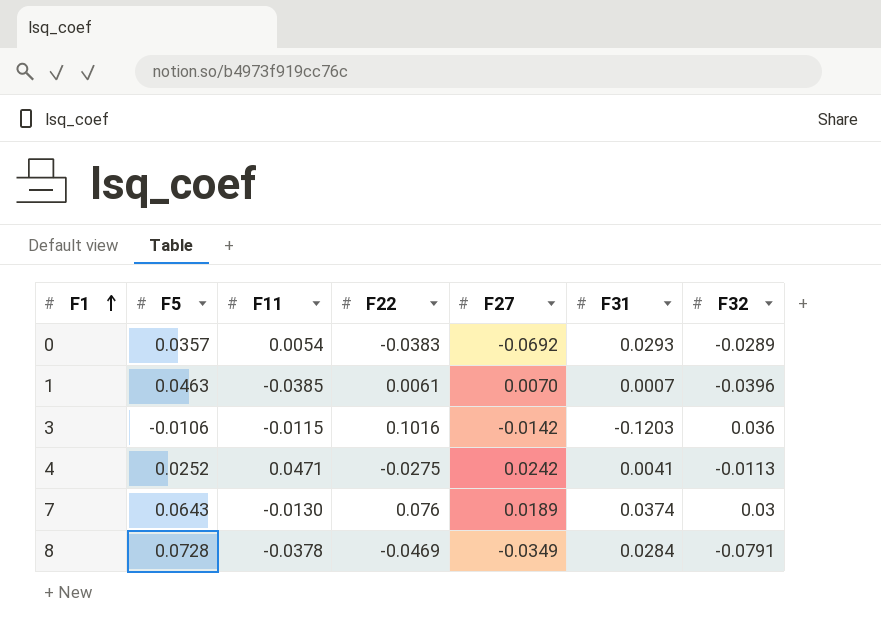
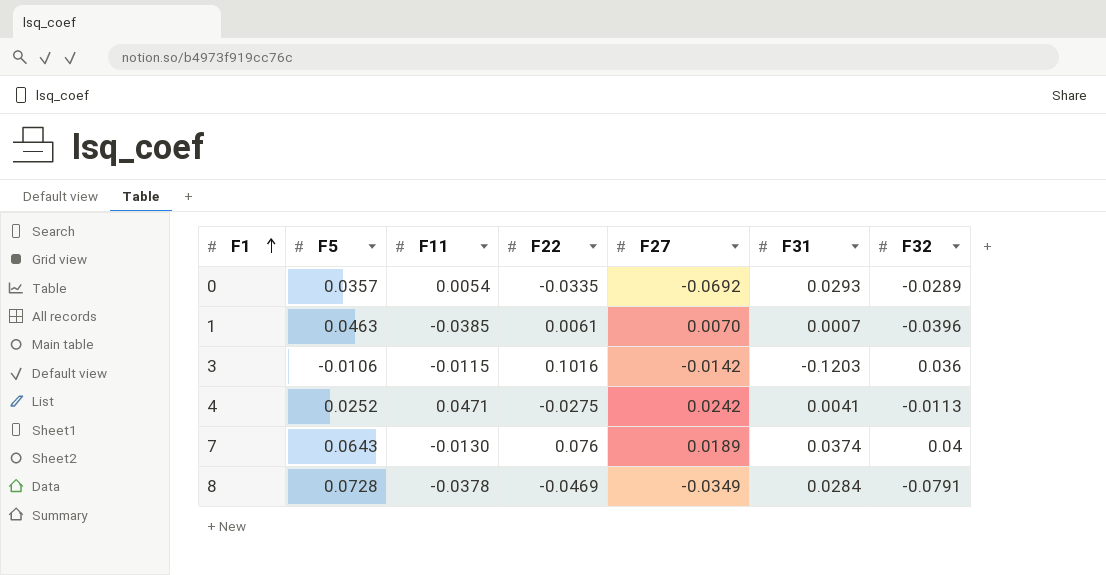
0 | F22: -0.0383 -> -0.0335
7 | F32: 0.03 -> 0.04

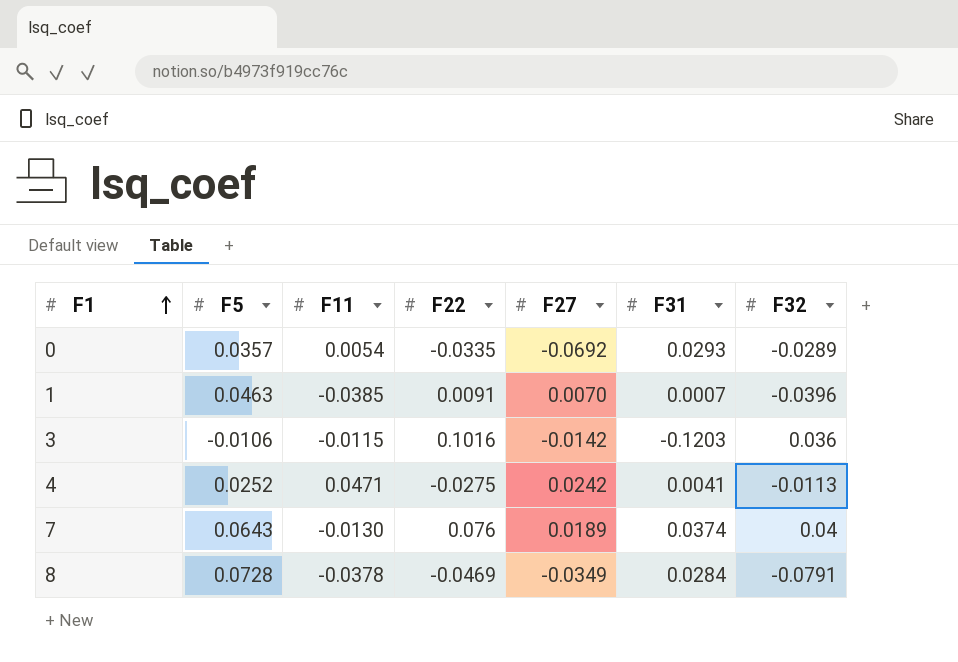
1 | F22: 0.0061 -> 0.0091

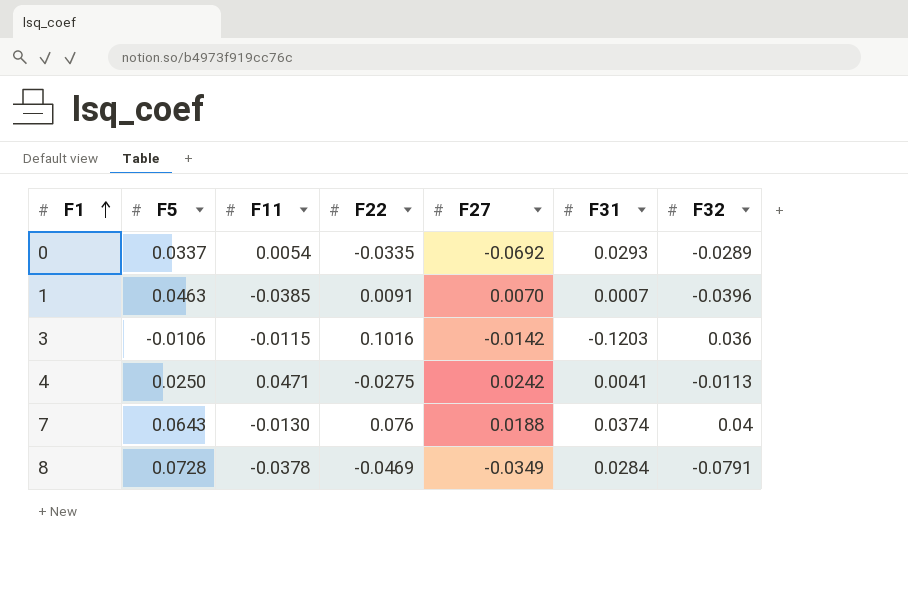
0 | F5: 0.0357 -> 0.0337
4 | F5: 0.0252 -> 0.0250
7 | F27: 0.0189 -> 0.0188

